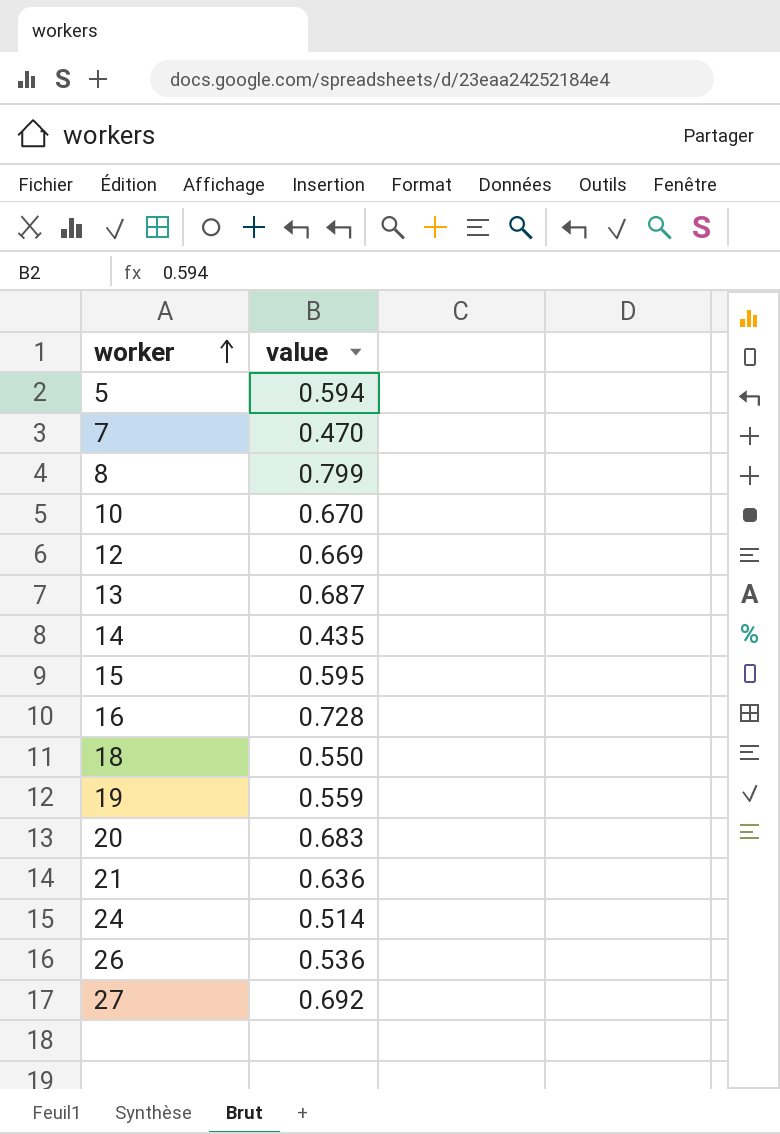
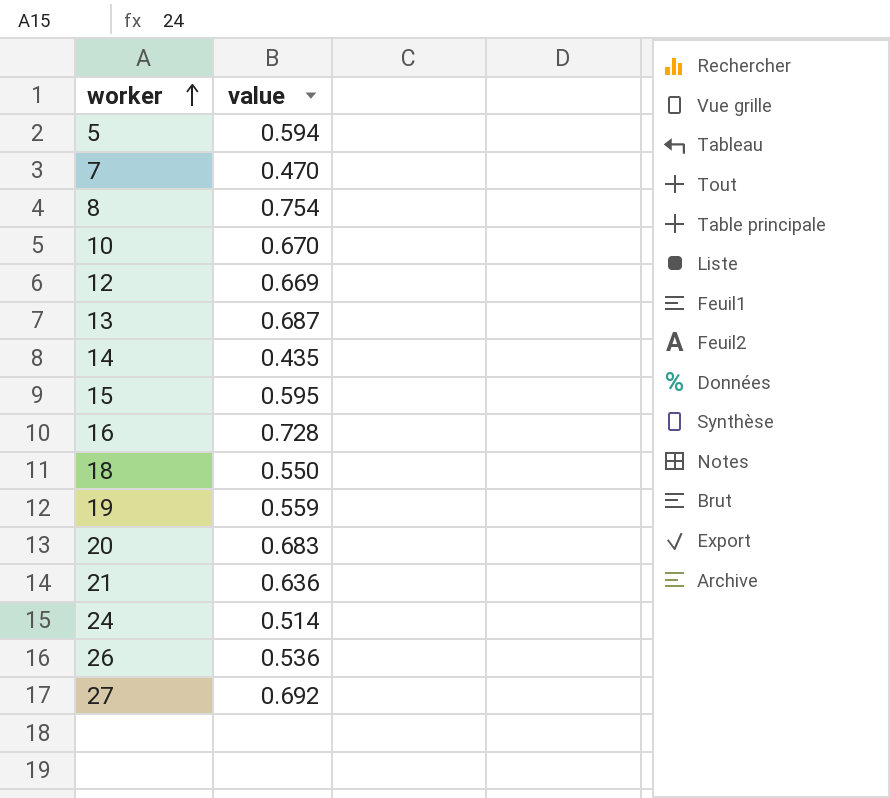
8 | value: 0.799 -> 0.754

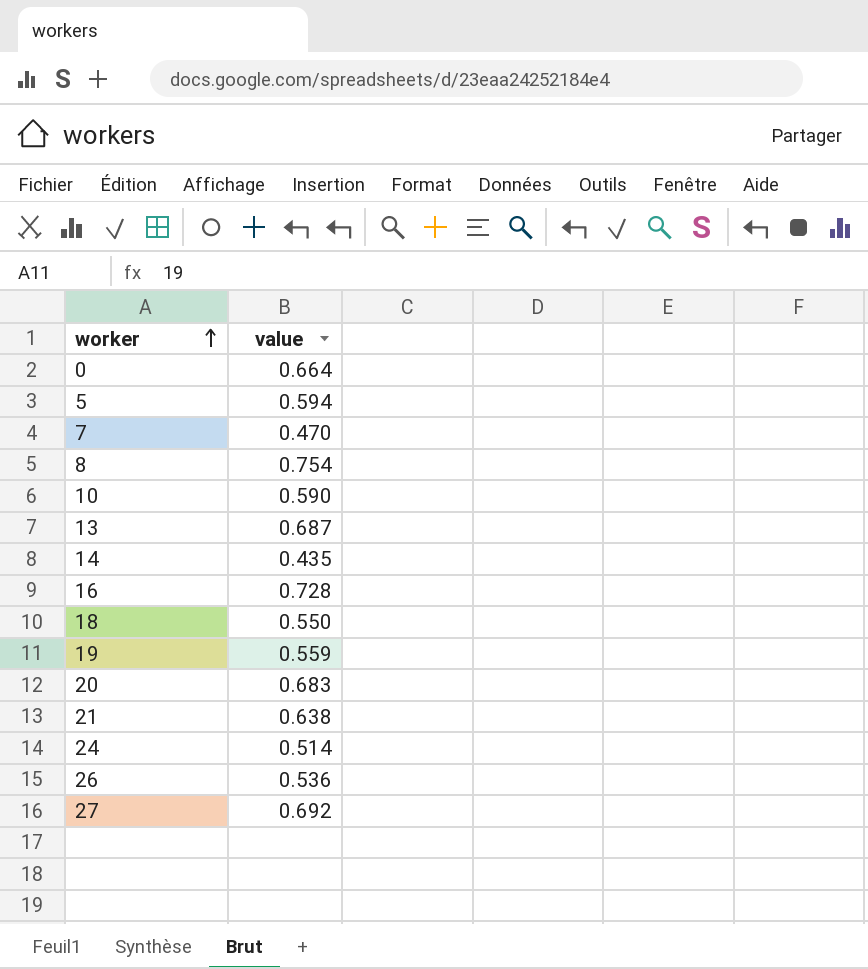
row 12: 0.669 -> none
row 15: 0.595 -> none
row 0: none -> 0.664
10 | value: 0.670 -> 0.590
21 | value: 0.636 -> 0.638

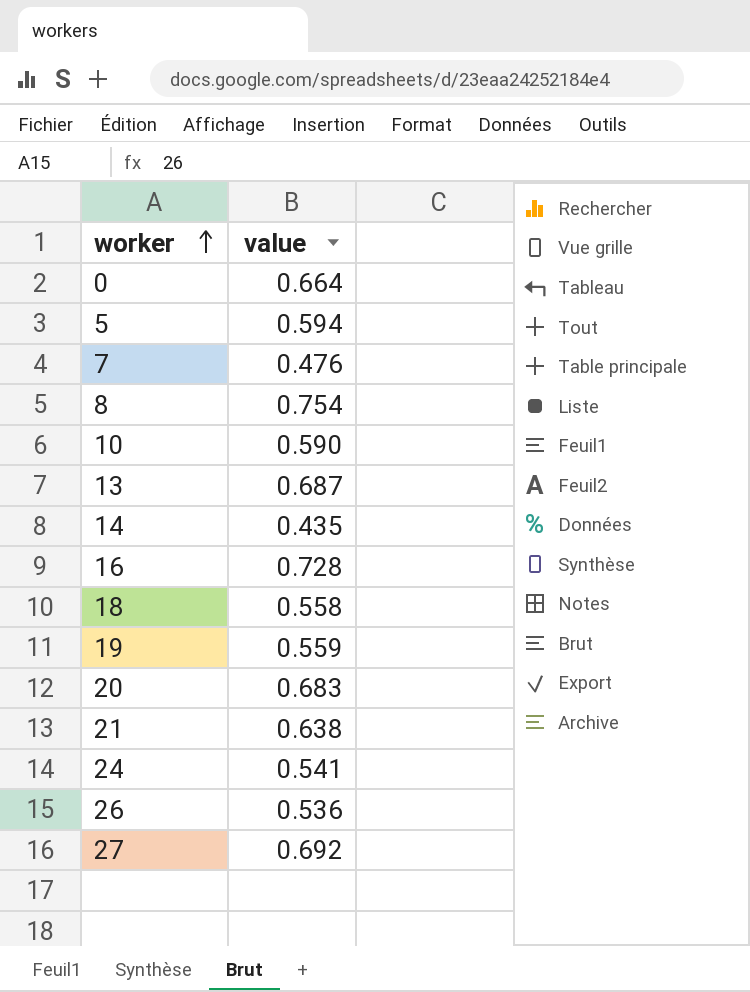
7 | value: 0.470 -> 0.476
18 | value: 0.550 -> 0.558
24 | value: 0.514 -> 0.541

